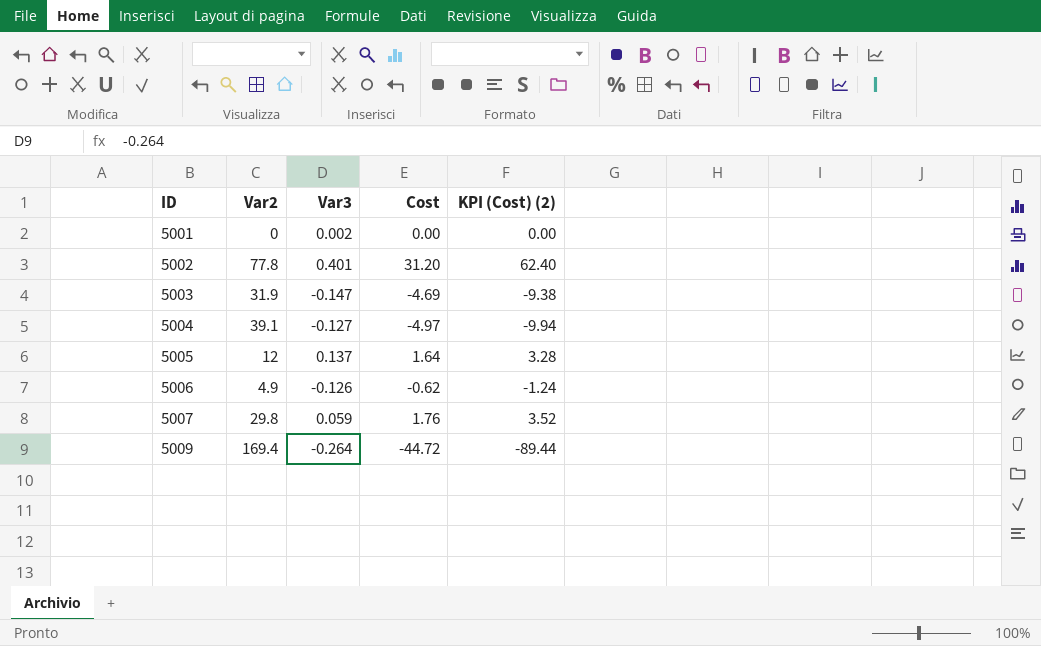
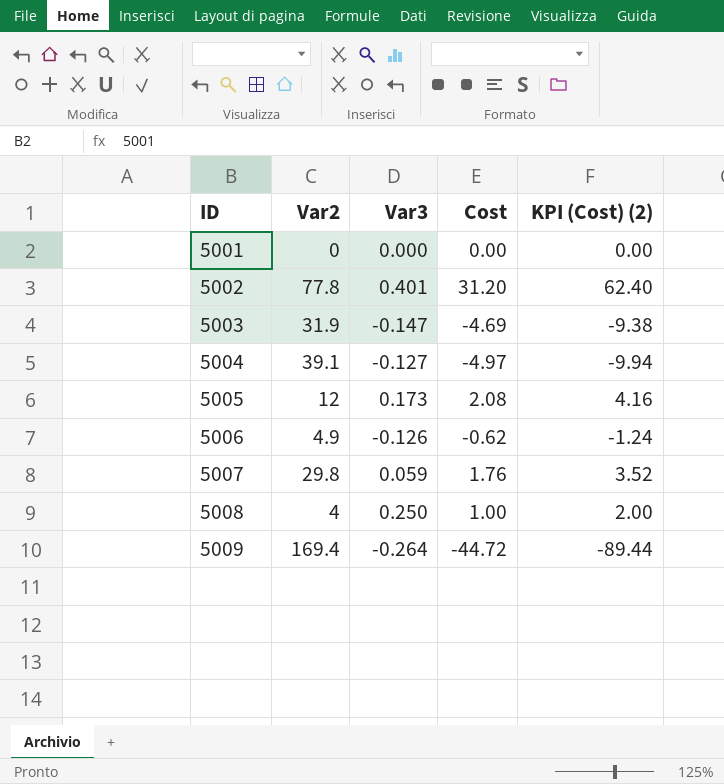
5001 | Var3: 0.002 -> 0.000
5005 | Var3: 0.137 -> 0.173
5005 | Cost: 1.64 -> 2.08
5005 | KPI (Cost) (2): 3.28 -> 4.16
row 5008: none -> 4 | 0.250 | 1.00 | 2.00

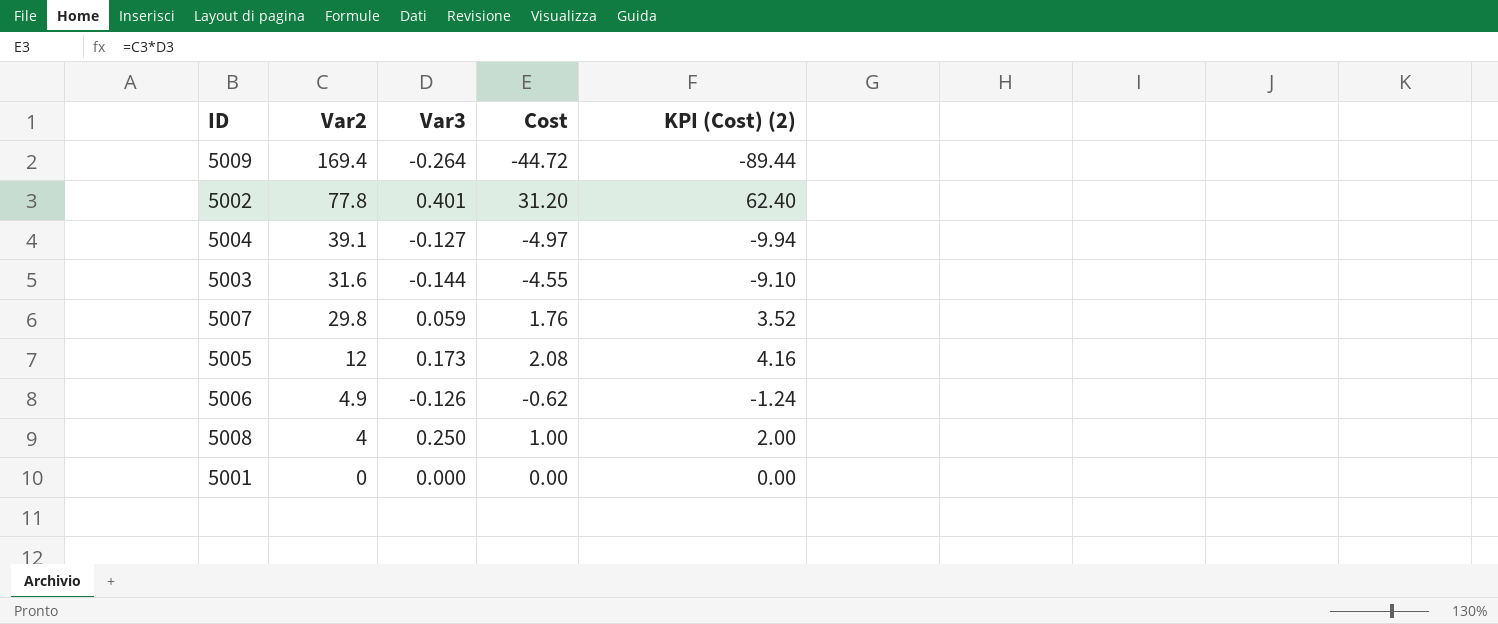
row order: ID ascending -> Var2 descending
5003 | Var2: 31.9 -> 31.6
5003 | Var3: -0.147 -> -0.144
5003 | Cost: -4.69 -> -4.55
5003 | KPI (Cost) (2): -9.38 -> -9.10

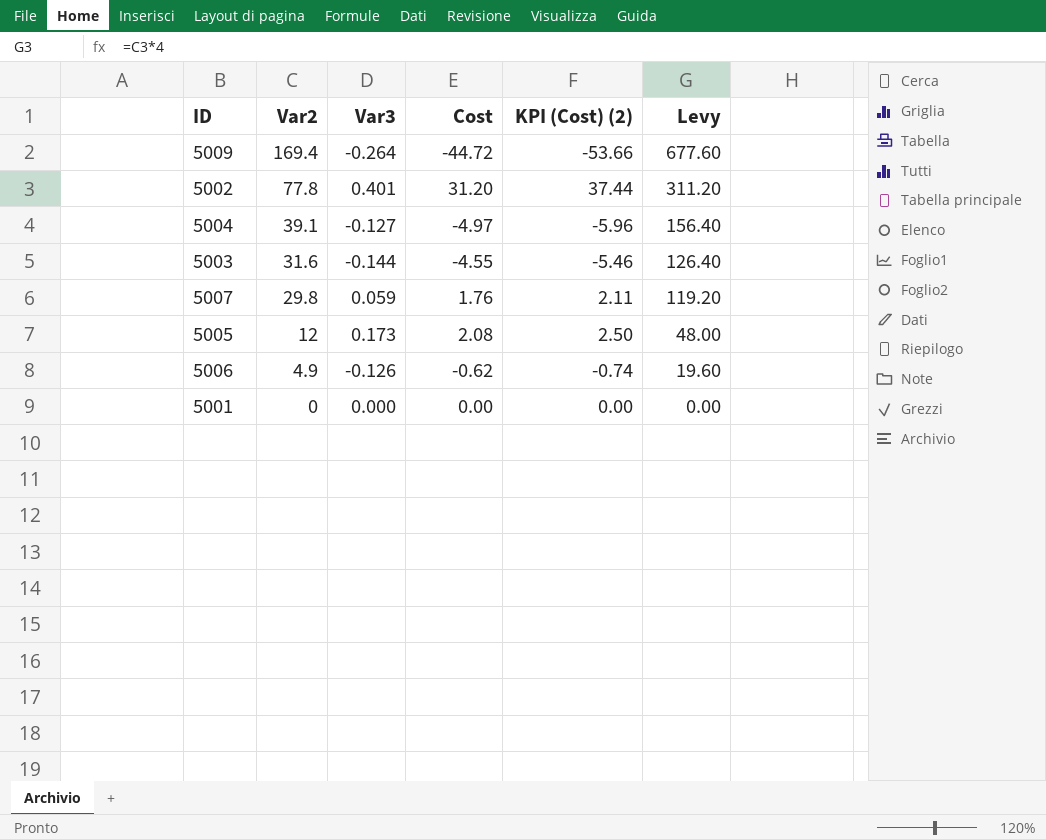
column KPI (Cost) (2) | formula: [Cost] * 2 -> [Cost] * 1.2
column Levy | formula: none -> [Var2] * 4
row 5008: 4 | 0.250 | 1.00 | 2.00 -> none

